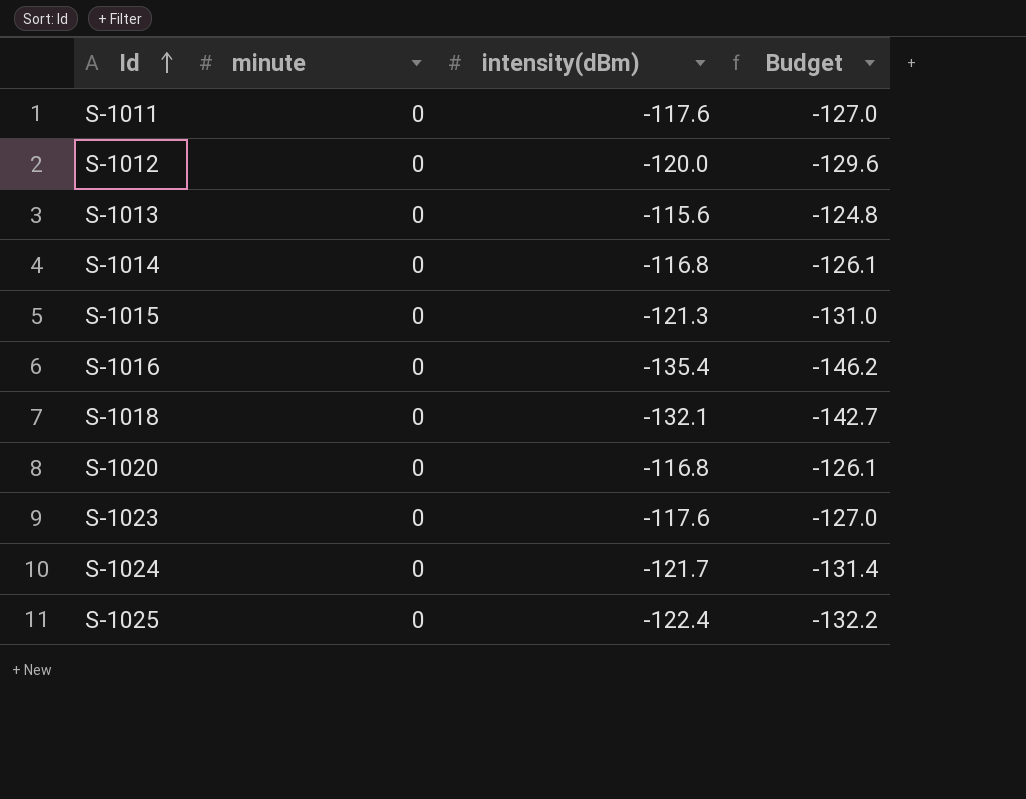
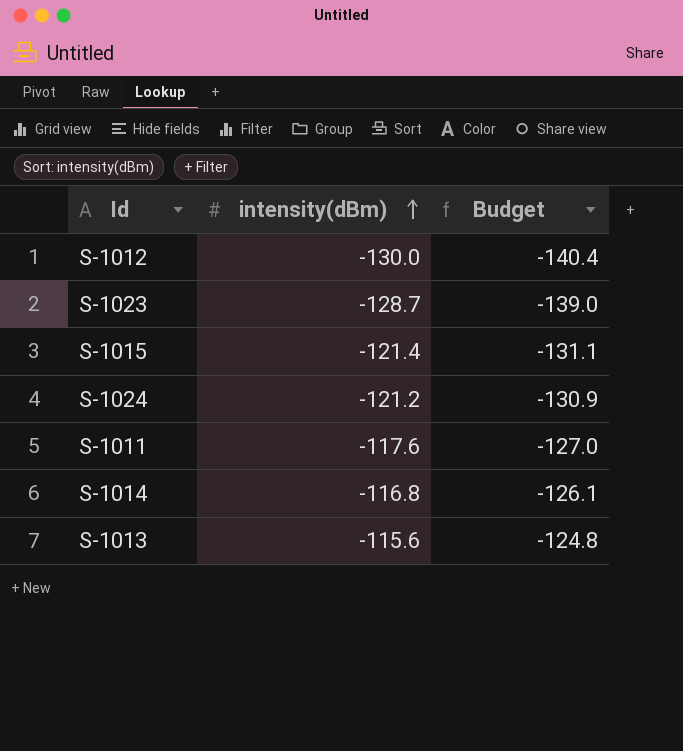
row order: Id ascending -> intensity(dBm) ascending
column minute | position: 2 -> none
row S-1016: 0 | -135.4 | -146.2 -> none
row S-1018: 0 | -132.1 | -142.7 -> none
row S-1020: 0 | -116.8 | -126.1 -> none
row S-1025: 0 | -122.4 | -132.2 -> none
S-1012 | intensity(dBm): -120.0 -> -130.0
S-1012 | Budget: -129.6 -> -140.4
S-1023 | intensity(dBm): -117.6 -> -128.7
S-1023 | Budget: -127.0 -> -139.0
S-1015 | intensity(dBm): -121.3 -> -121.4
S-1015 | Budget: -131.0 -> -131.1
S-1024 | intensity(dBm): -121.7 -> -121.2
S-1024 | Budget: -131.4 -> -130.9

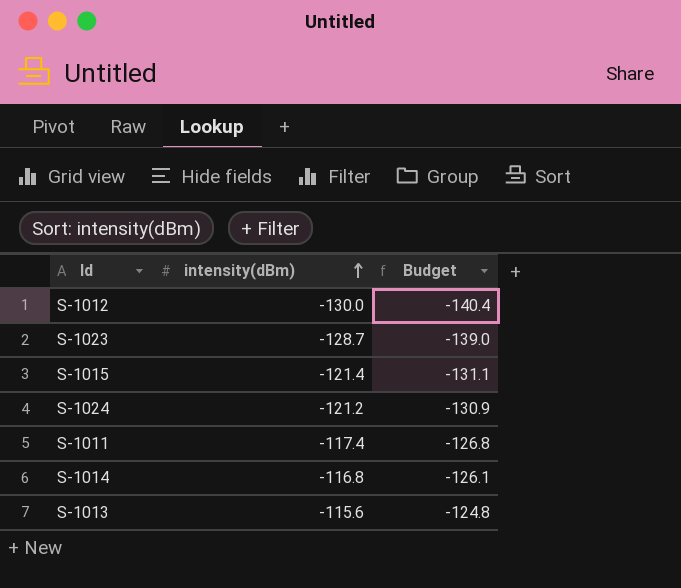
S-1011 | intensity(dBm): -117.6 -> -117.4
S-1011 | Budget: -127.0 -> -126.8

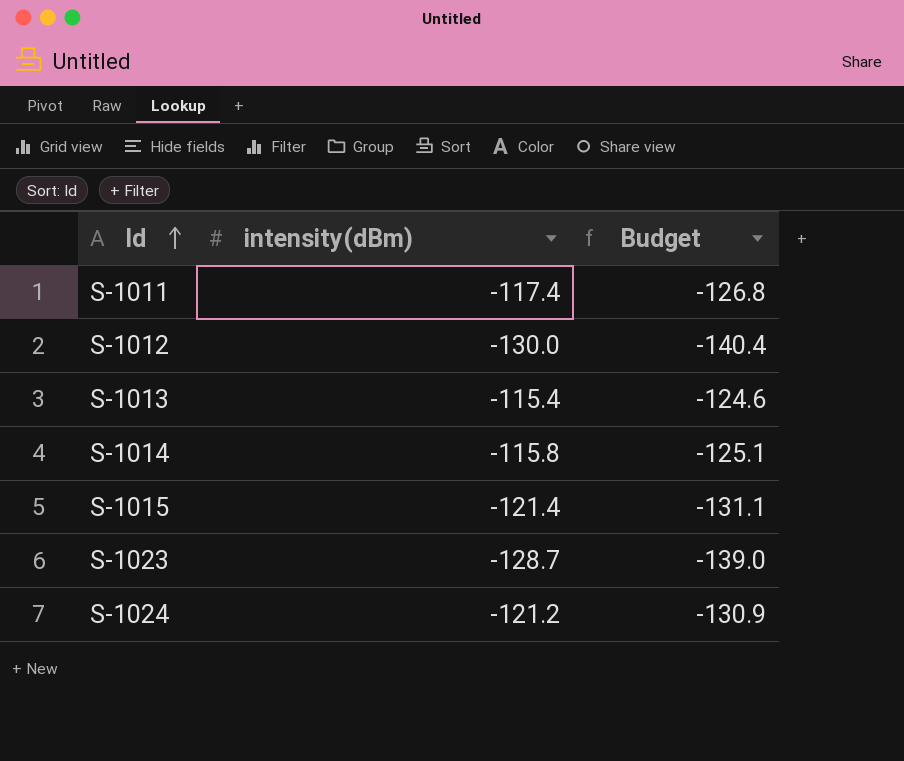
row order: intensity(dBm) ascending -> Id ascending
S-1013 | intensity(dBm): -115.6 -> -115.4
S-1013 | Budget: -124.8 -> -124.6
S-1014 | intensity(dBm): -116.8 -> -115.8
S-1014 | Budget: -126.1 -> -125.1

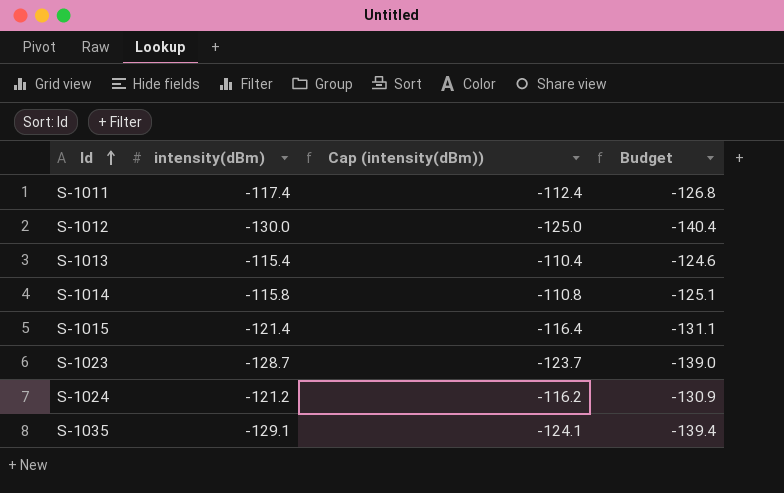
column Cap (intensity(dBm)) | formula: none -> [intensity(dBm)] + 5
row S-1035: none -> -129.1 | -124.1 | -139.4

